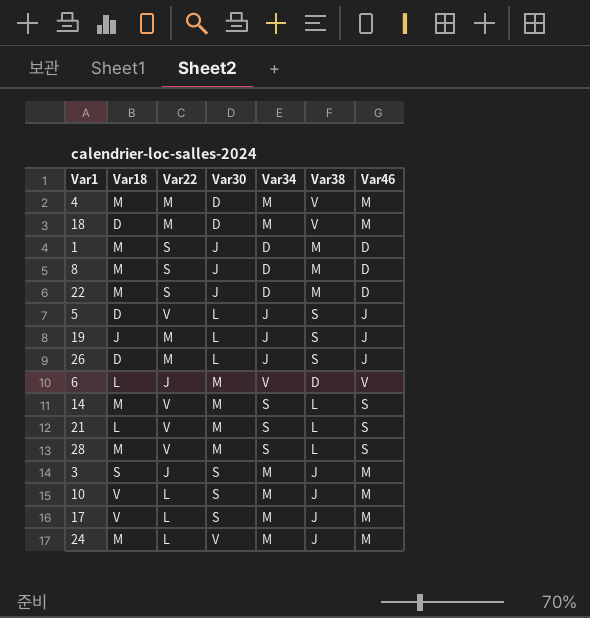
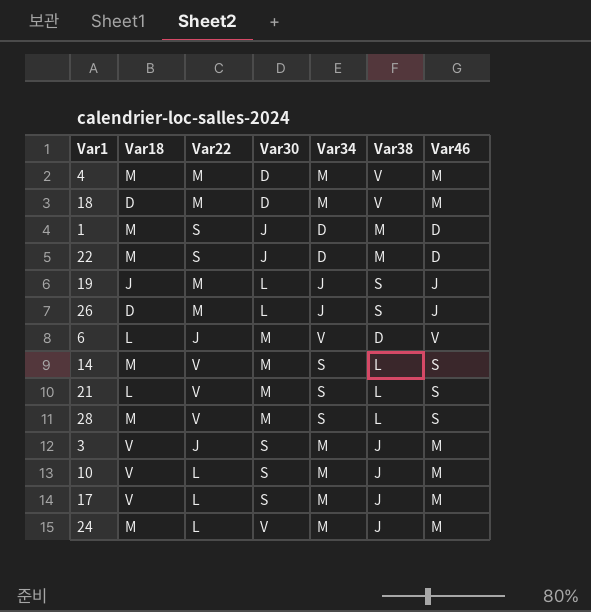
row 8: M | S | J | D | M | D -> none
row 5: D | V | L | J | S | J -> none
3 | Var18: S -> V

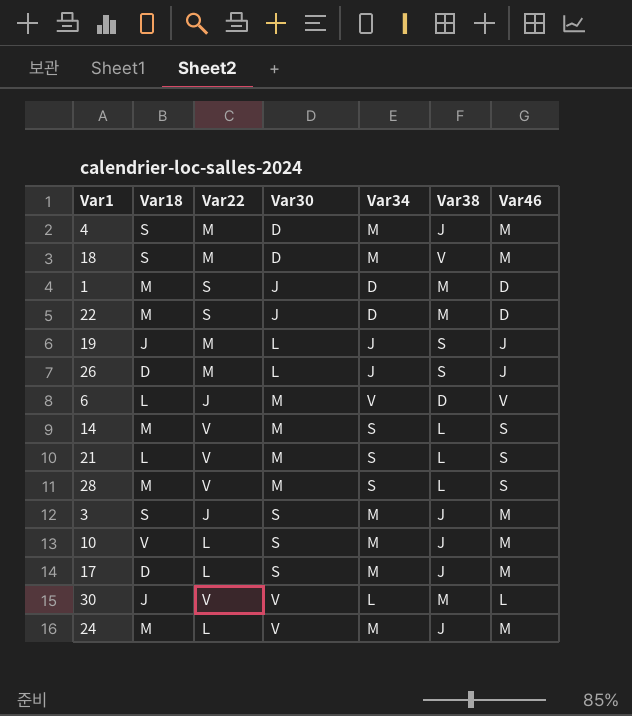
4 | Var18: M -> S
4 | Var38: V -> J
18 | Var18: D -> S
3 | Var18: V -> S
17 | Var18: V -> D
row 30: none -> J | V | V | L | M | L

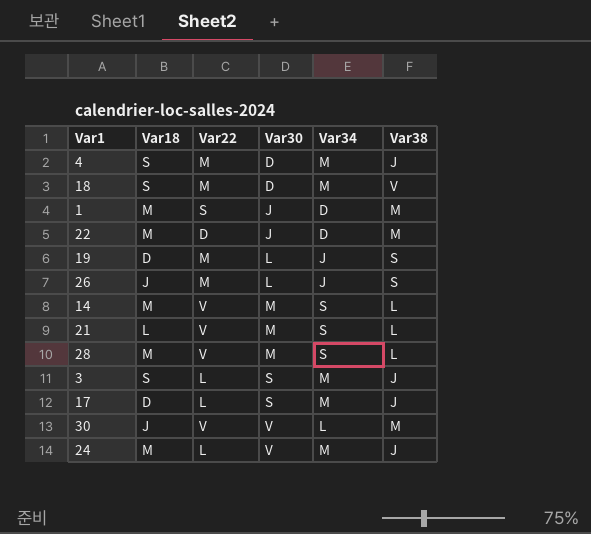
column Var46 | position: 7 -> none
row 6: L | J | M | V | D | V -> none
row 10: V | L | S | M | J | M -> none
22 | Var22: S -> D
19 | Var18: J -> D
26 | Var18: D -> J
3 | Var22: J -> L

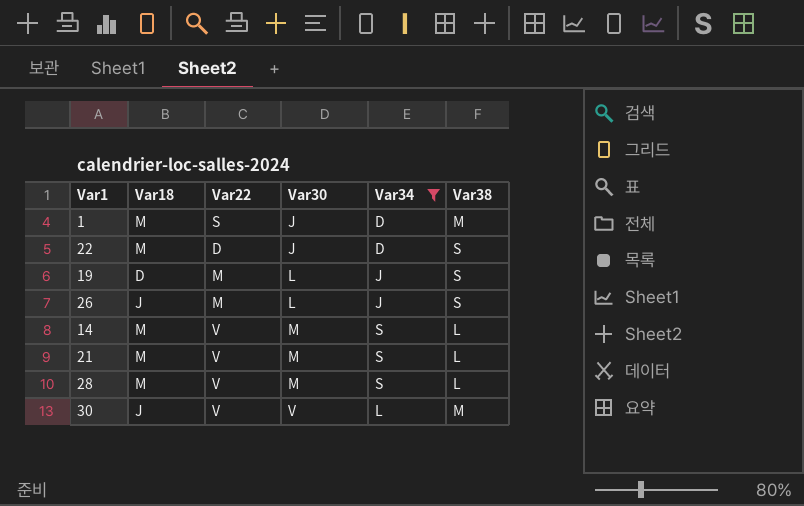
filter: none -> Var34 != M
22 | Var38: M -> S
21 | Var18: L -> M

